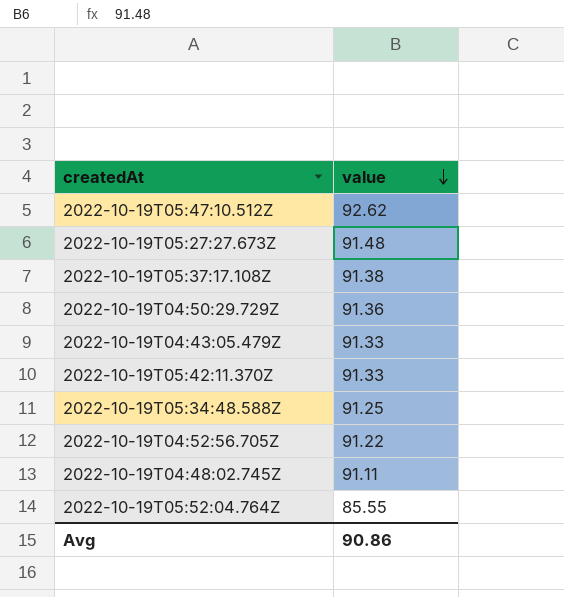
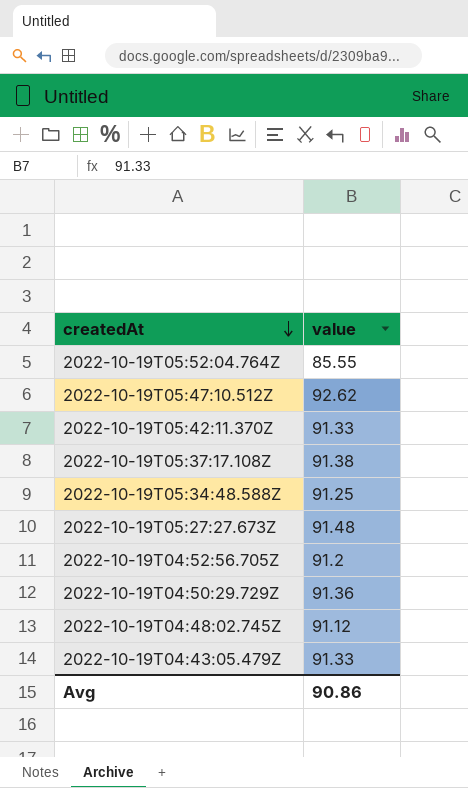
row order: value descending -> createdAt descending
2022-10-19T04:52:56.705Z | value: 91.22 -> 91.2
2022-10-19T04:48:02.745Z | value: 91.11 -> 91.12

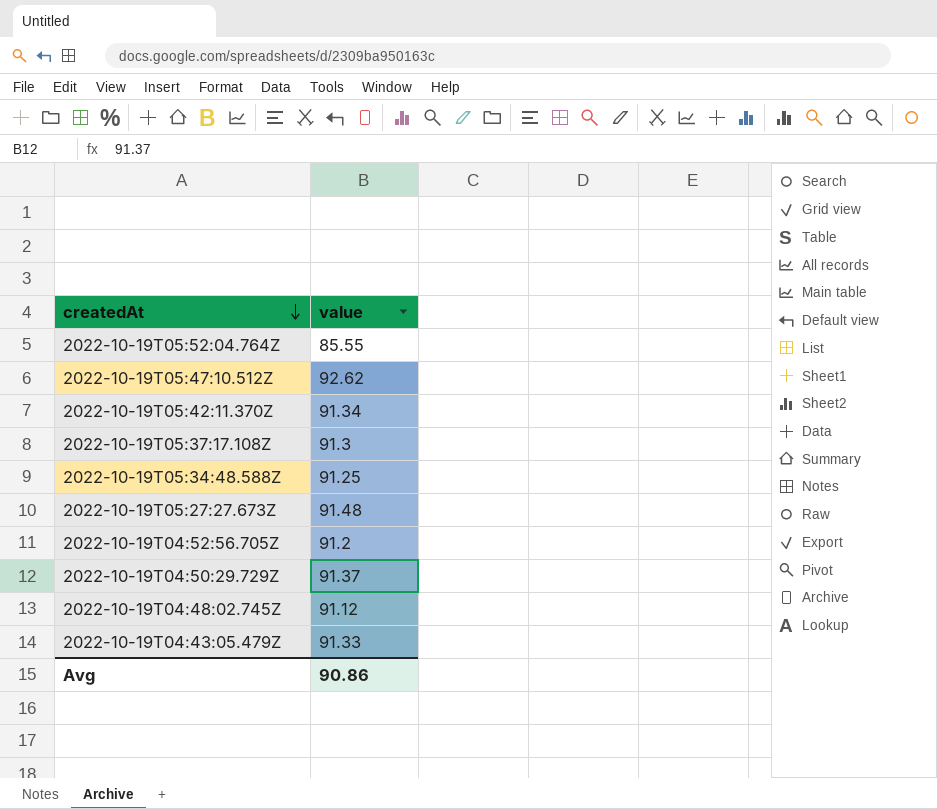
2022-10-19T05:42:11.370Z | value: 91.33 -> 91.34
2022-10-19T05:37:17.108Z | value: 91.38 -> 91.3
2022-10-19T04:50:29.729Z | value: 91.36 -> 91.37

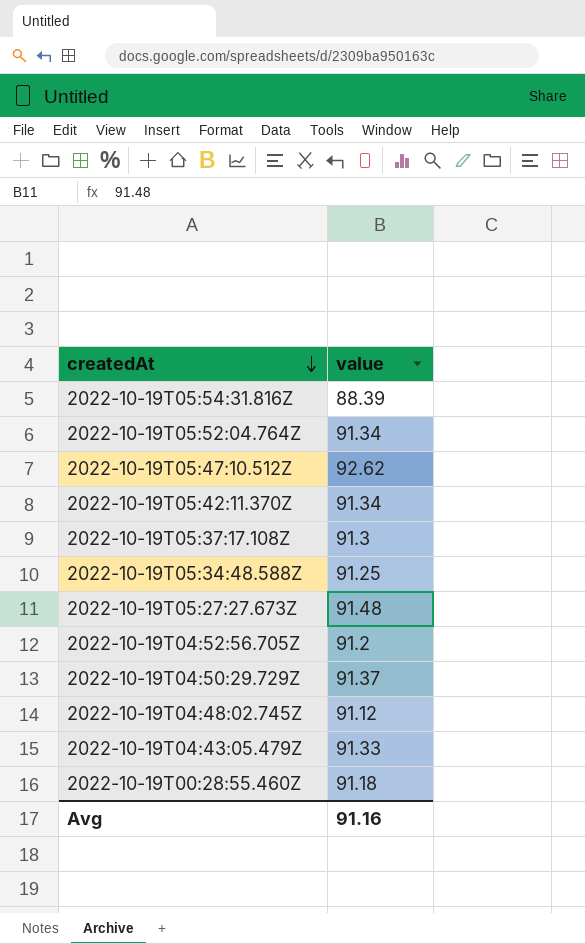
row 2022-10-19T05:54:31.816Z: none -> 88.39
2022-10-19T05:52:04.764Z | value: 85.55 -> 91.34
row 2022-10-19T00:28:55.460Z: none -> 91.18
Avg | value: 90.86 -> 91.16

